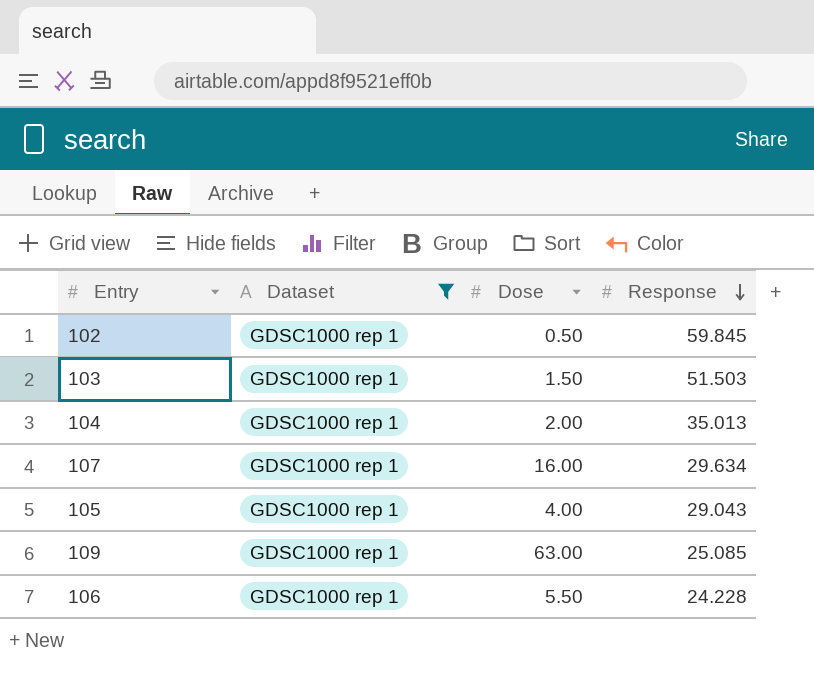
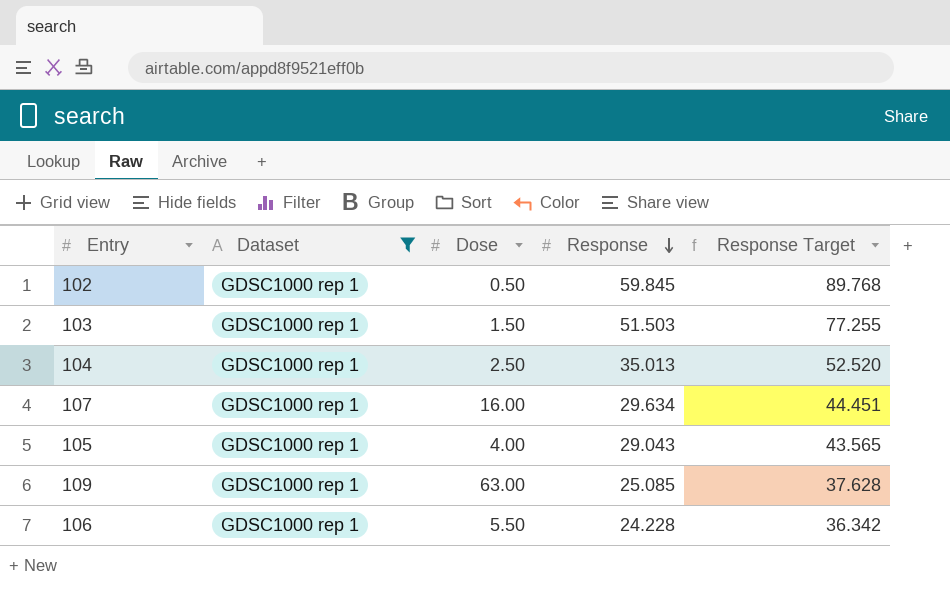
column Response Target | formula: none -> [Response] * 1.5
104 | Dose: 2.00 -> 2.50

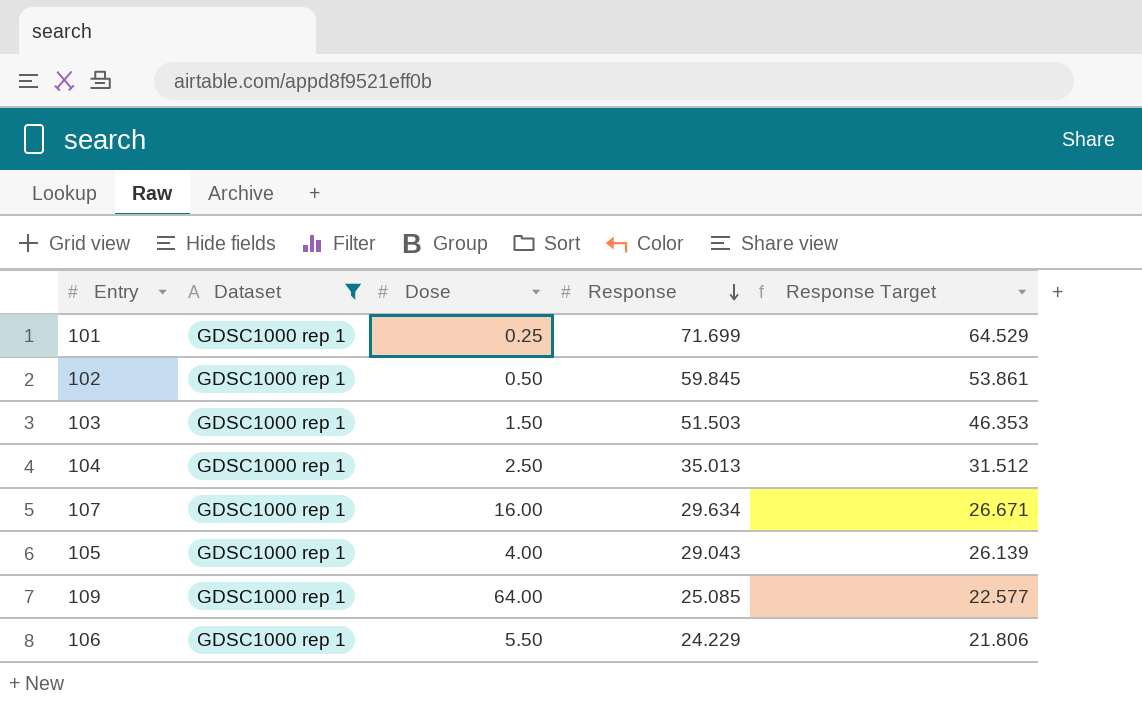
column Response Target | formula: [Response] * 1.5 -> [Response] * 0.9
row 101: none -> GDSC1000 rep 1 | 0.25 | 71.699 | 64.529
109 | Dose: 63.00 -> 64.00
106 | Response: 24.228 -> 24.229

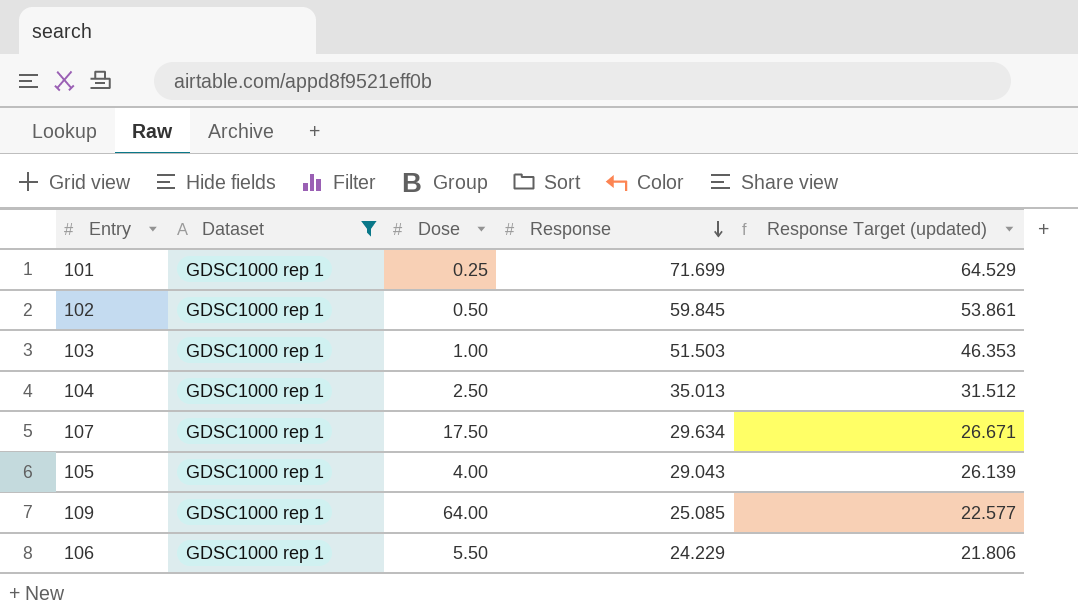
column name: Response Target -> Response Target (updated)
103 | Dose: 1.50 -> 1.00
107 | Dose: 16.00 -> 17.50

